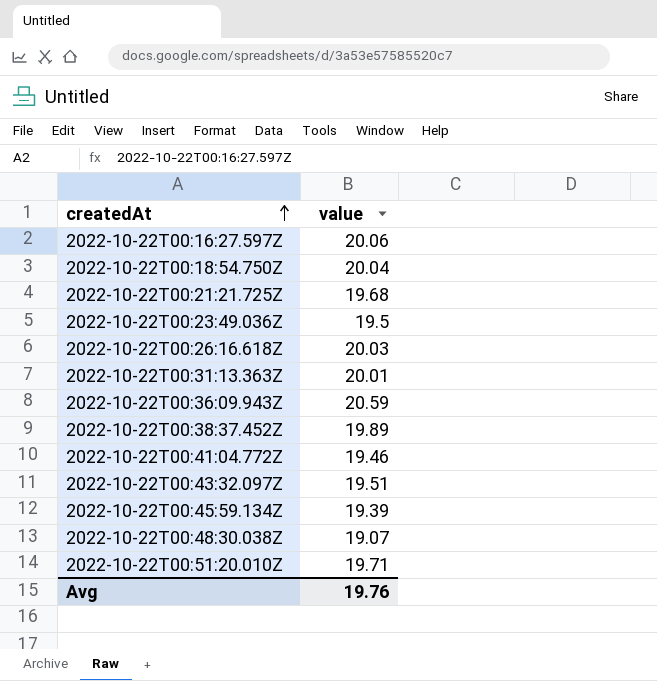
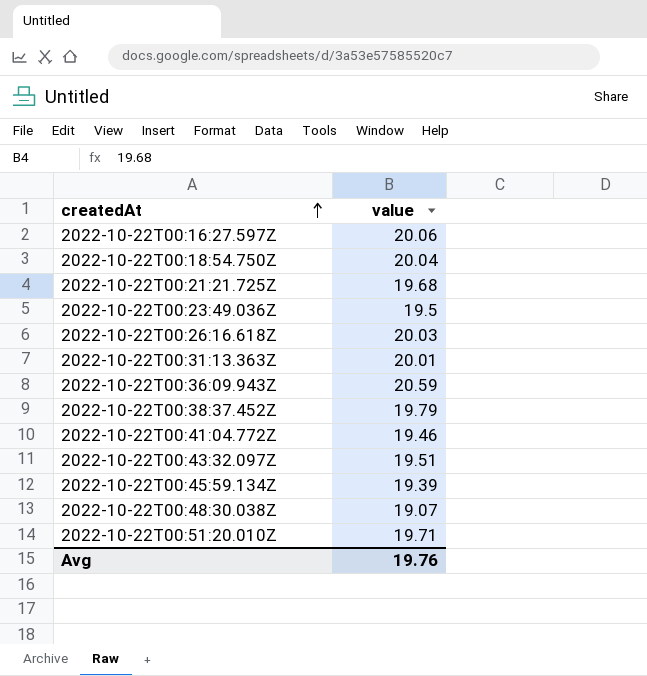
2022-10-22T00:38:37.452Z | value: 19.89 -> 19.79

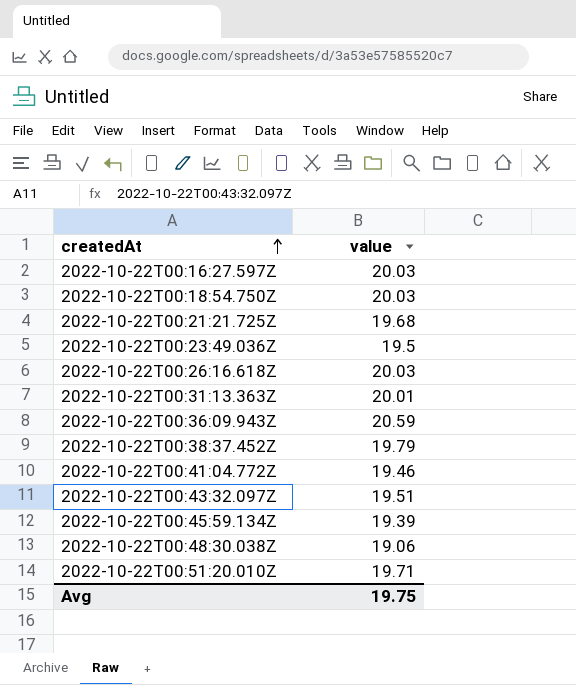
2022-10-22T00:16:27.597Z | value: 20.06 -> 20.03
2022-10-22T00:18:54.750Z | value: 20.04 -> 20.03
2022-10-22T00:48:30.038Z | value: 19.07 -> 19.06
Avg | value: 19.76 -> 19.75

